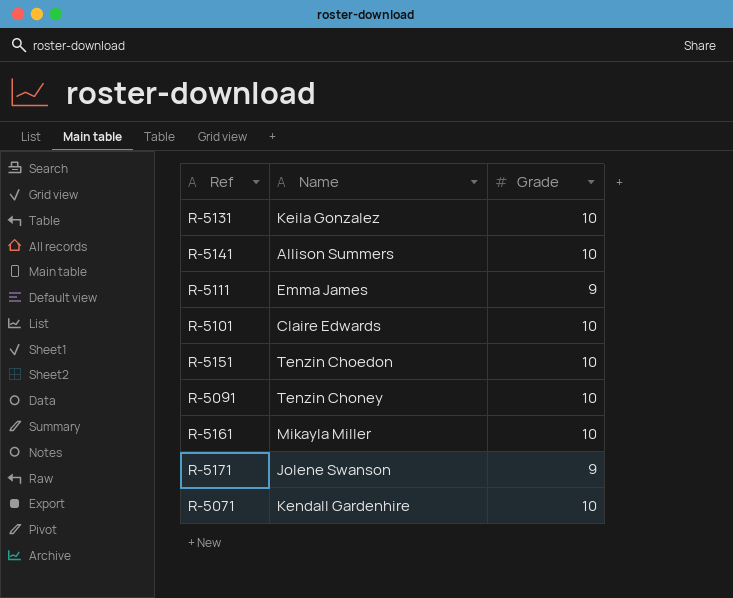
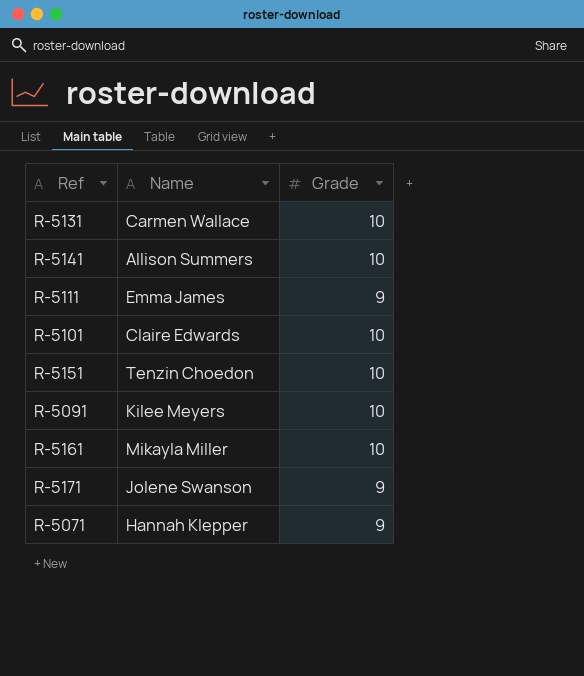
R-5131 | Name: Keila Gonzalez -> Carmen Wallace
R-5091 | Name: Tenzin Choney -> Kilee Meyers
R-5071 | Name: Kendall Gardenhire -> Hannah Klepper
R-5071 | Grade: 10 -> 9

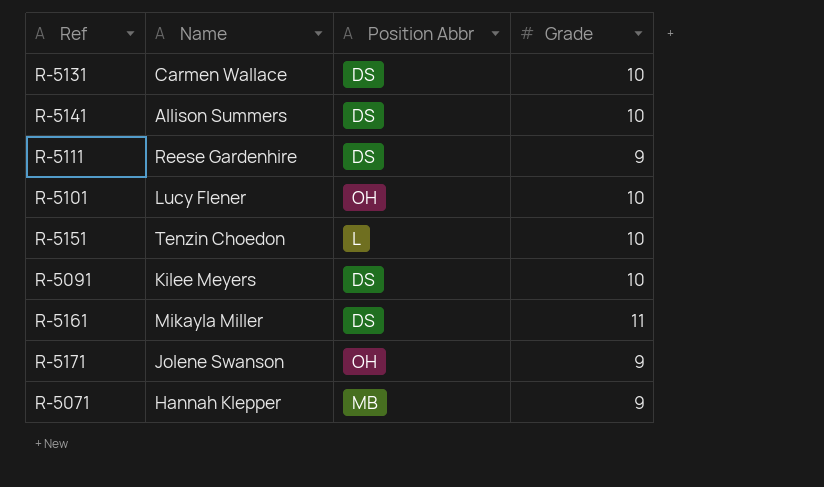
column Position Abbr | position: none -> 3
R-5111 | Name: Emma James -> Reese Gardenhire
R-5101 | Name: Claire Edwards -> Lucy Flener
R-5161 | Grade: 10 -> 11

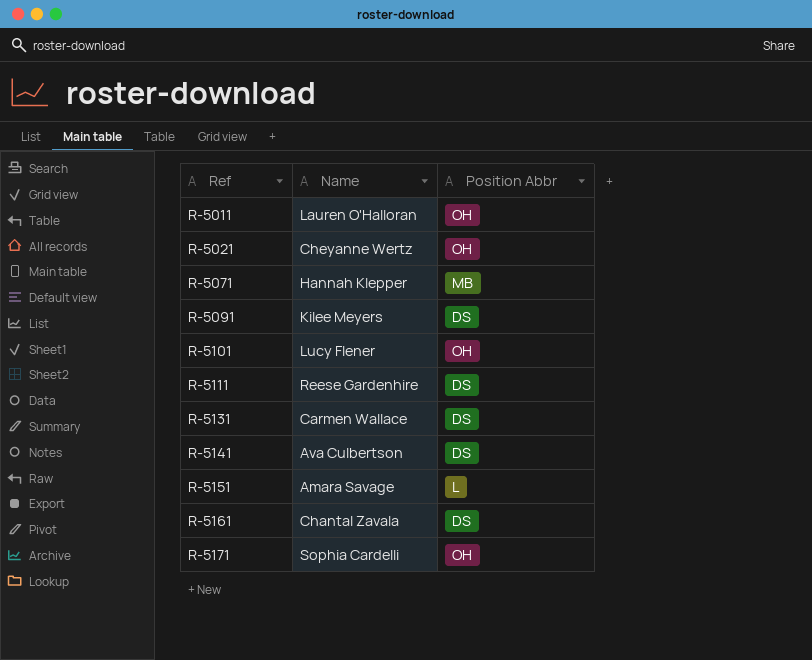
row order: none -> Ref ascending
column Grade | position: 4 -> none
row R-5011: none -> Lauren O'Halloran | OH
row R-5021: none -> Cheyanne Wertz | OH
R-5141 | Name: Allison Summers -> Ava Culbertson
R-5151 | Name: Tenzin Choedon -> Amara Savage
R-5161 | Name: Mikayla Miller -> Chantal Zavala
R-5171 | Name: Jolene Swanson -> Sophia Cardelli

